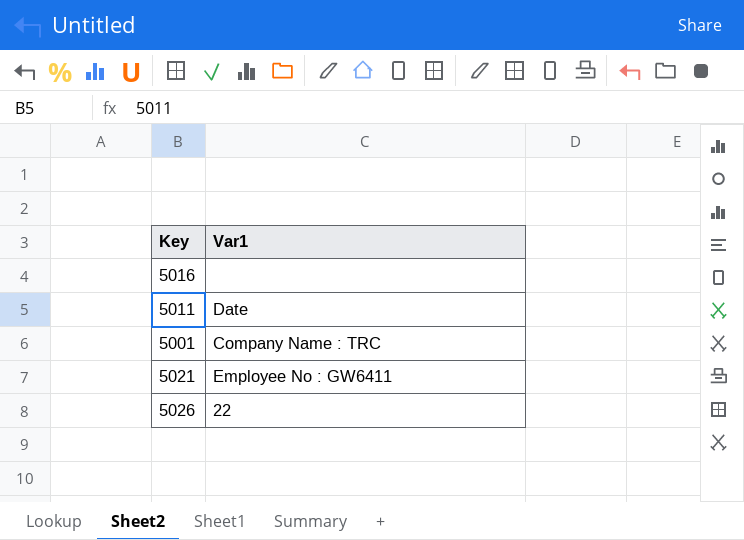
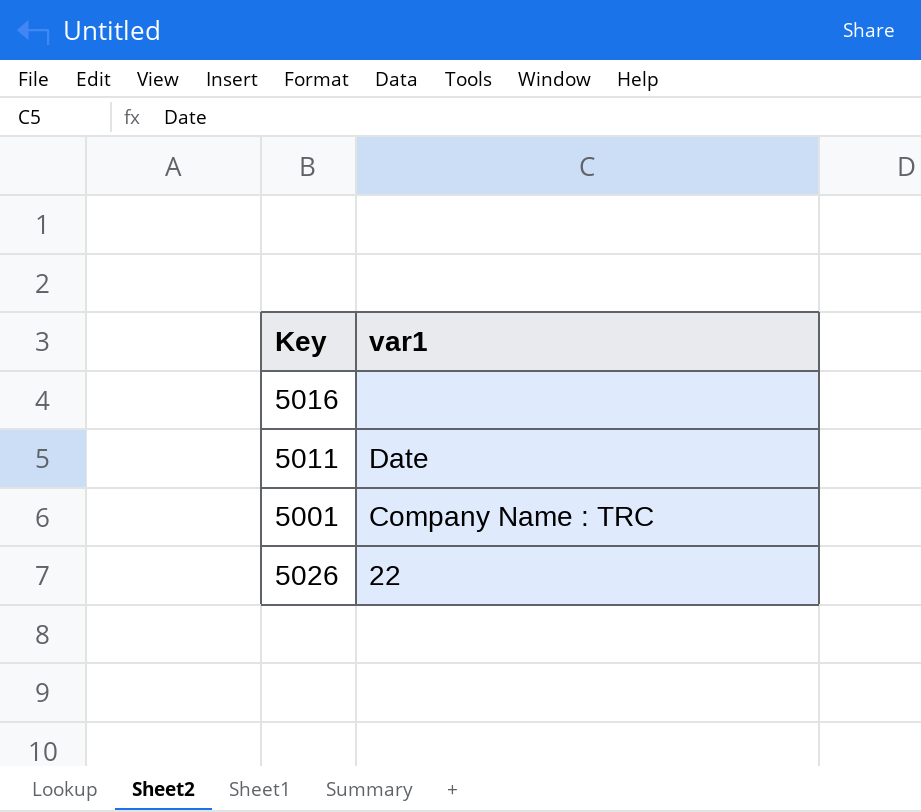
column name: Var1 -> var1
row 5021: Employee No : GW6411 -> none

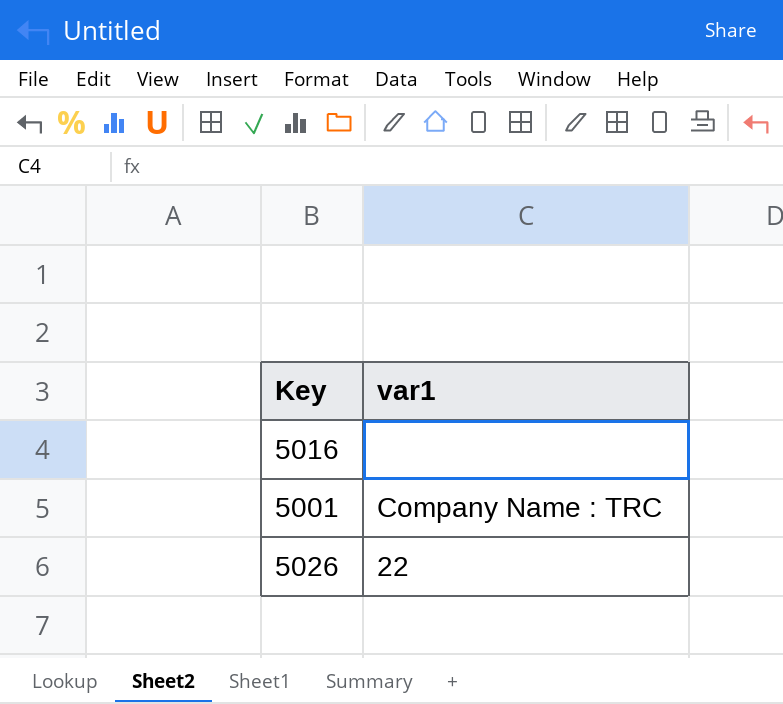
row 5011: Date -> none

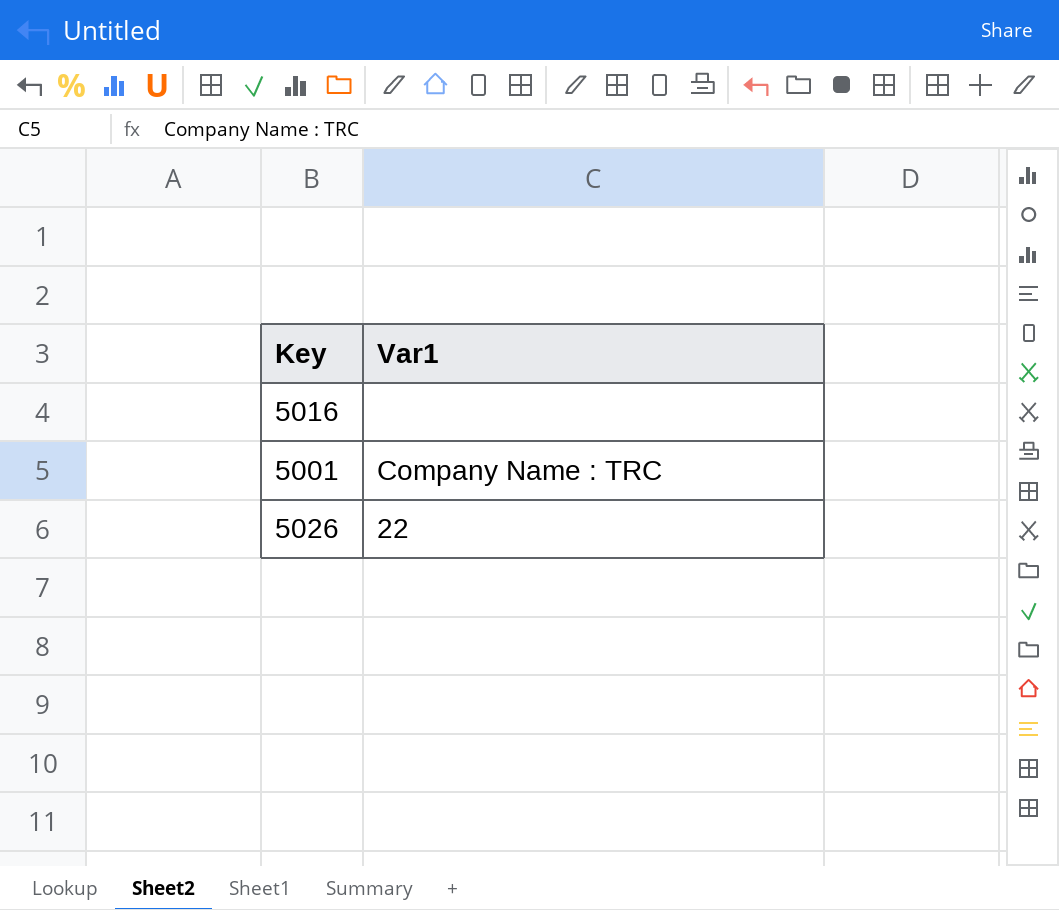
column name: var1 -> Var1

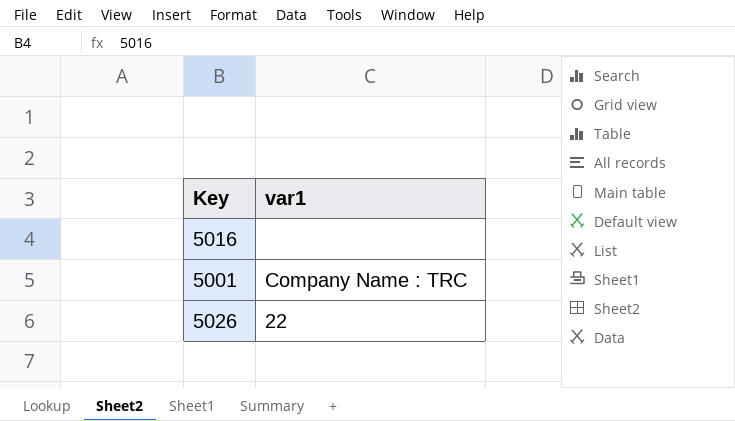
column name: Var1 -> var1

